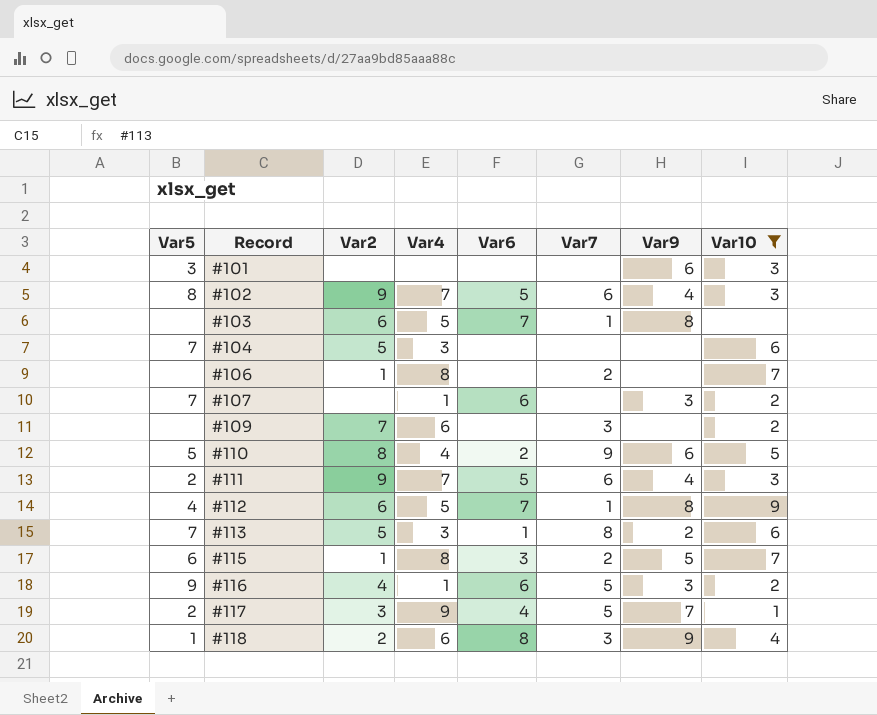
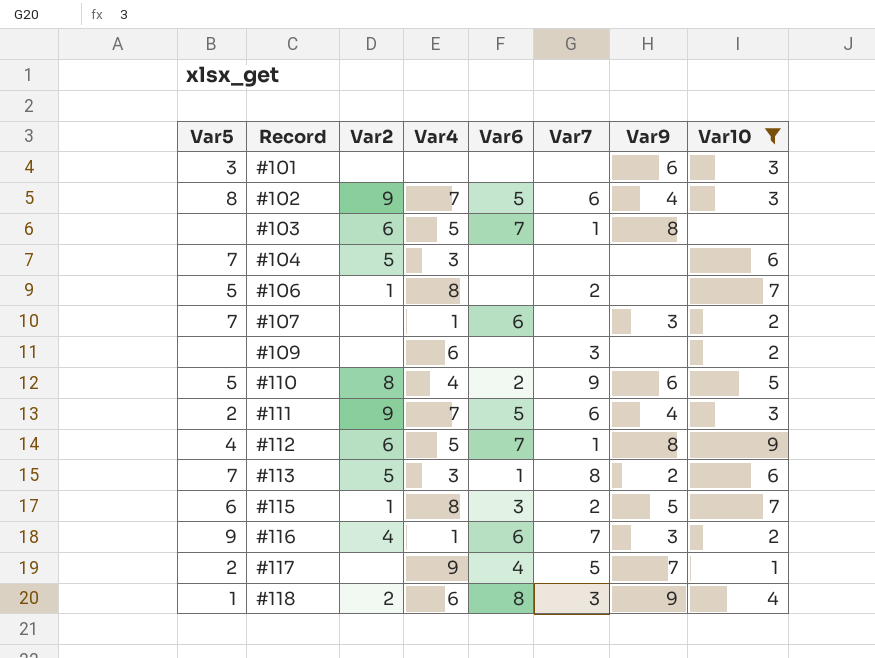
#106 | Var5: none -> 5
#109 | Var2: 7 -> none
#116 | Var7: 5 -> 7
#117 | Var2: 3 -> none

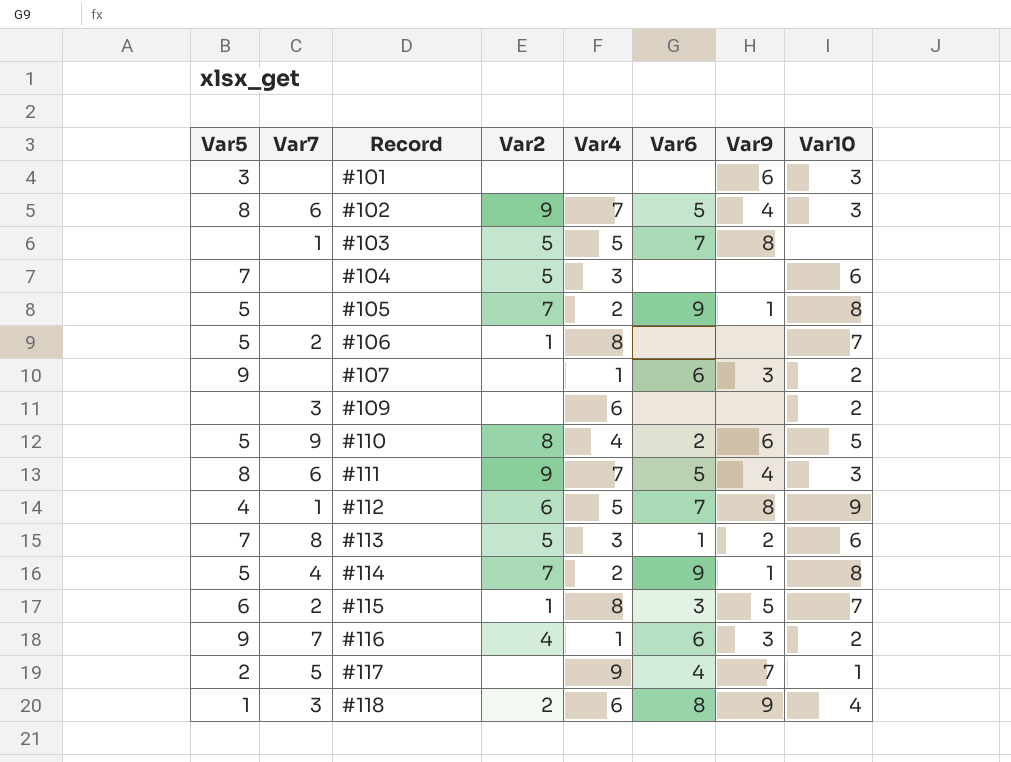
filter: Var10 != 8 -> none
column Var7 | position: 6 -> 2
#103 | Var2: 6 -> 5
#107 | Var5: 7 -> 9
#111 | Var5: 2 -> 8

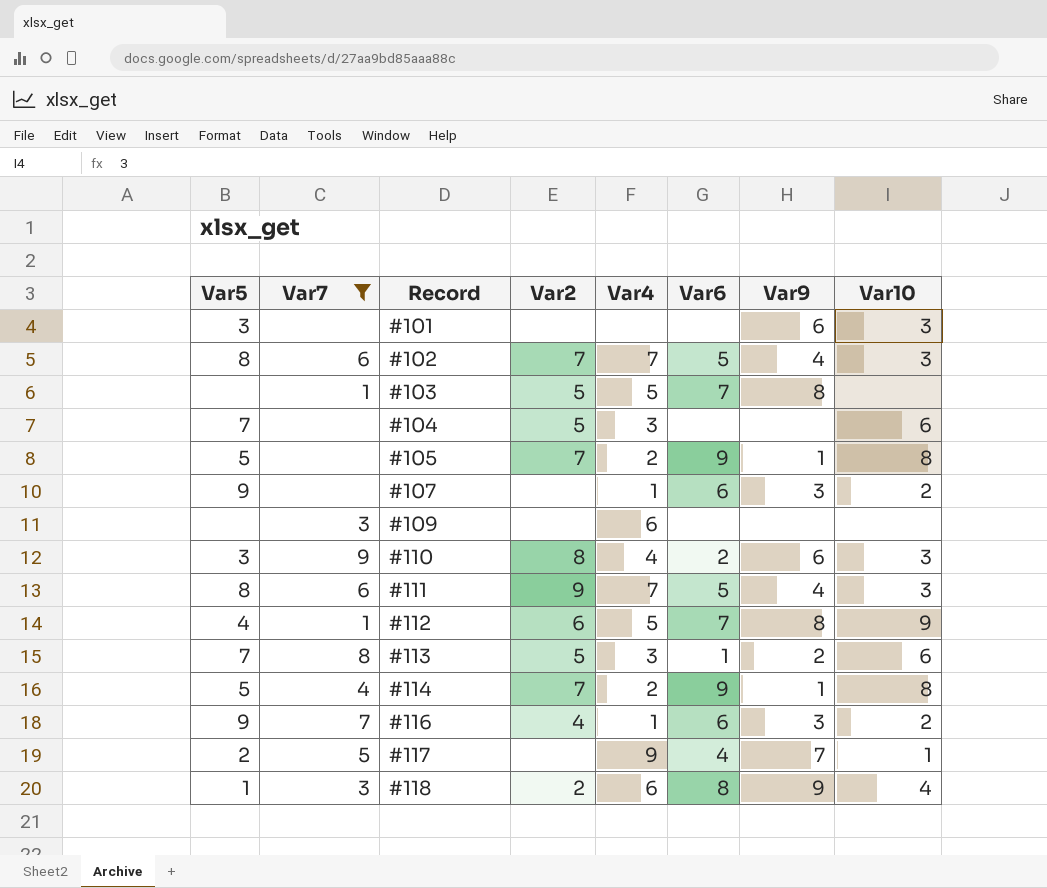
filter: none -> Var7 != 2
#102 | Var2: 9 -> 7
#109 | Var10: 2 -> none
#110 | Var5: 5 -> 3
#110 | Var10: 5 -> 3

